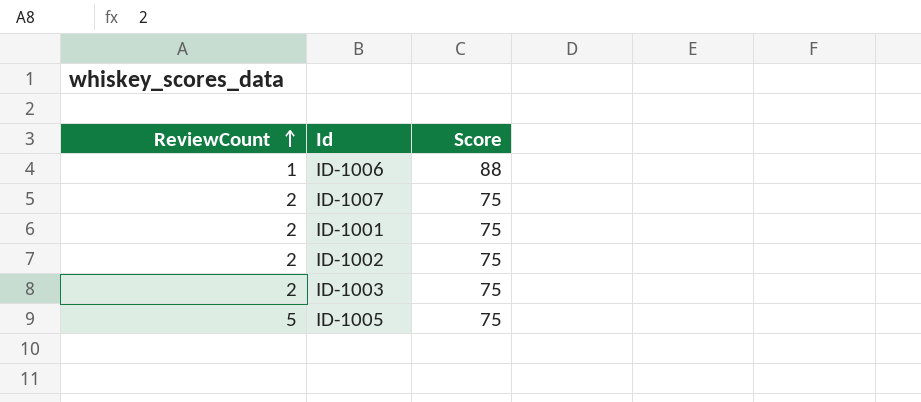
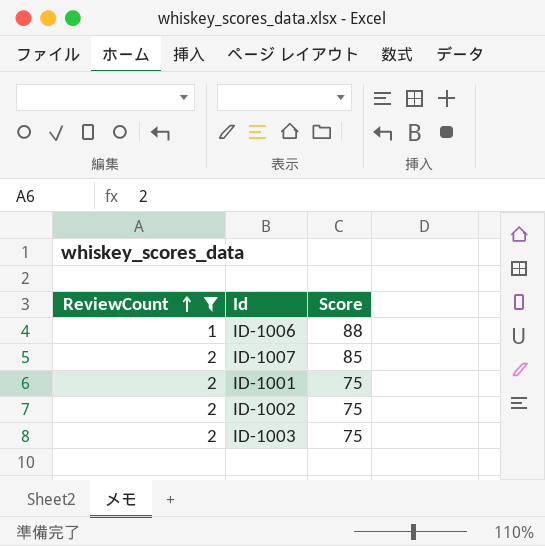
filter: none -> ReviewCount != 5
ID-1007 | Score: 75 -> 85

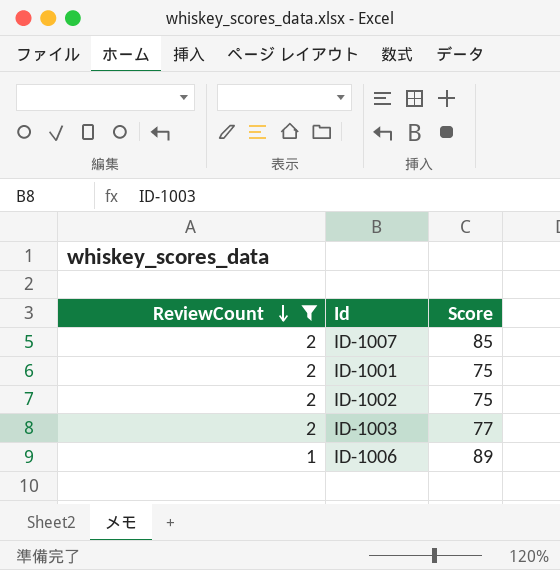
row order: ReviewCount ascending -> ReviewCount descending
ID-1003 | Score: 75 -> 77
ID-1006 | Score: 88 -> 89

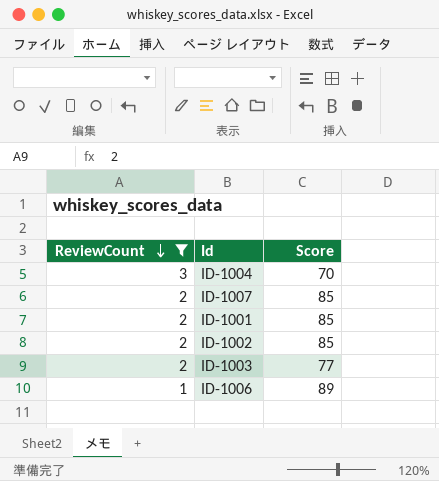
row ID-1004: none -> 3 | 70
ID-1001 | Score: 75 -> 85
ID-1002 | Score: 75 -> 85

